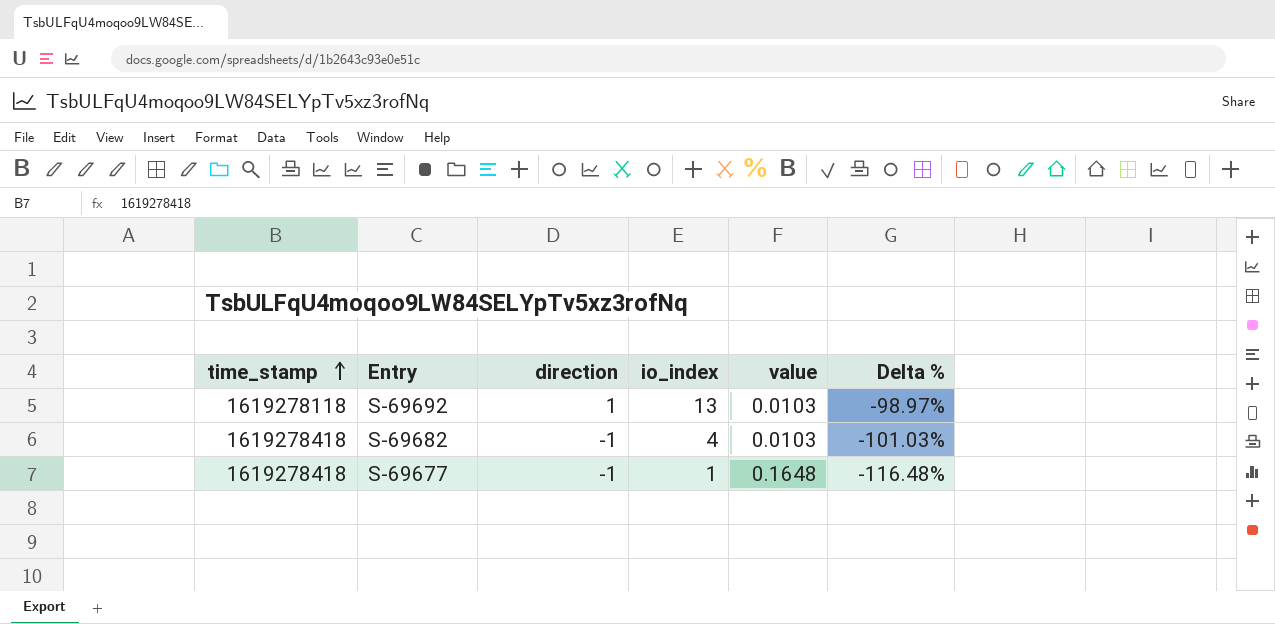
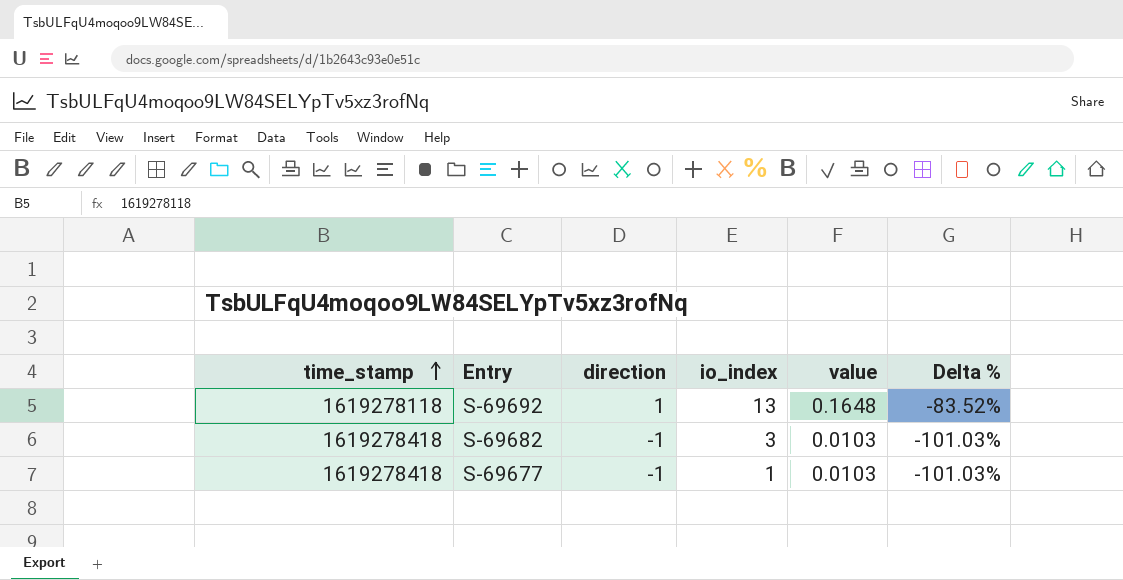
S-69692 | value: 0.0103 -> 0.1648
S-69692 | Delta %: -98.97% -> -83.52%
S-69682 | io_index: 4 -> 3
S-69677 | value: 0.1648 -> 0.0103
S-69677 | Delta %: -116.48% -> -101.03%

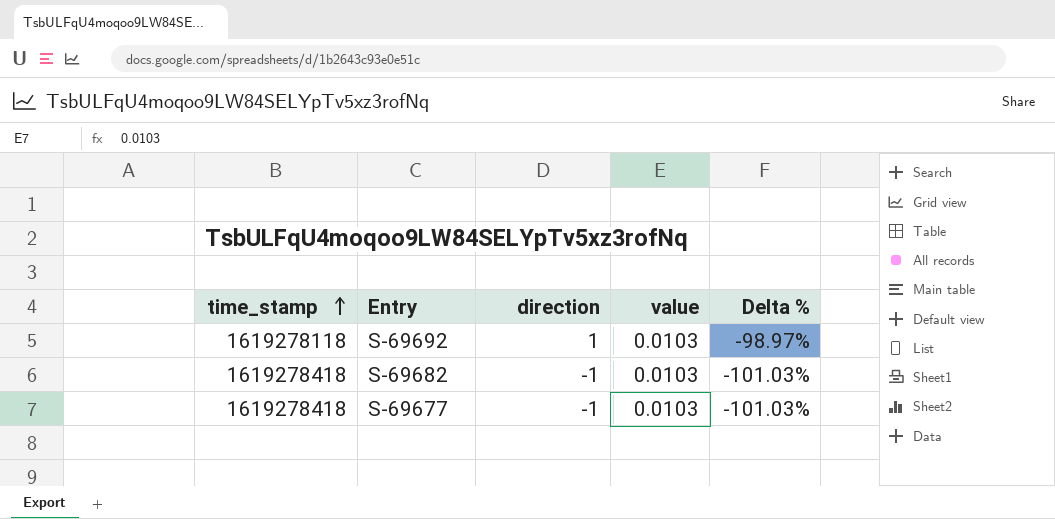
column io_index | position: 4 -> none
S-69692 | value: 0.1648 -> 0.0103
S-69692 | Delta %: -83.52% -> -98.97%

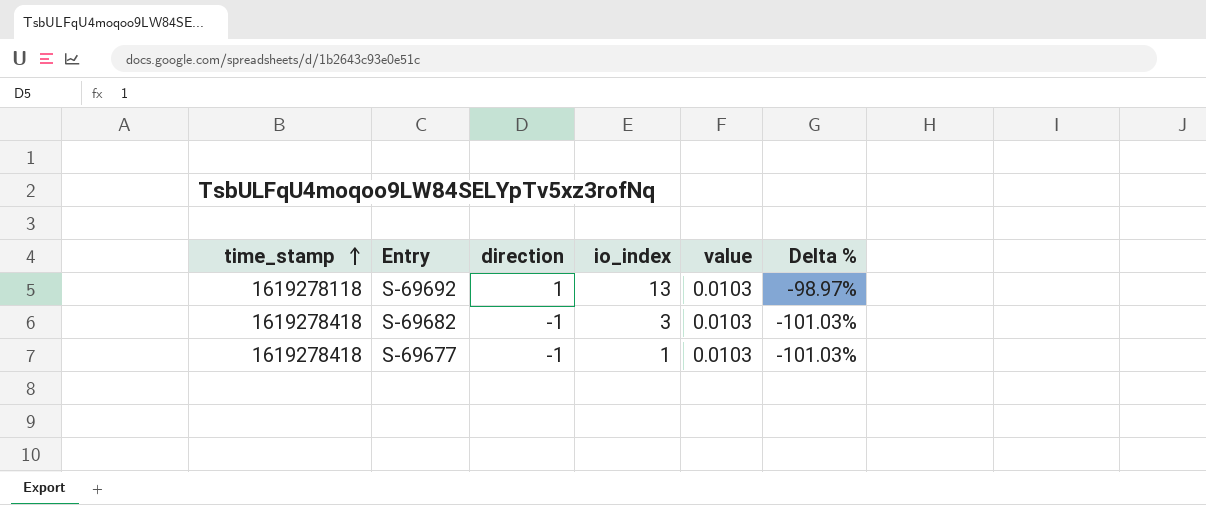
column io_index | position: none -> 4

